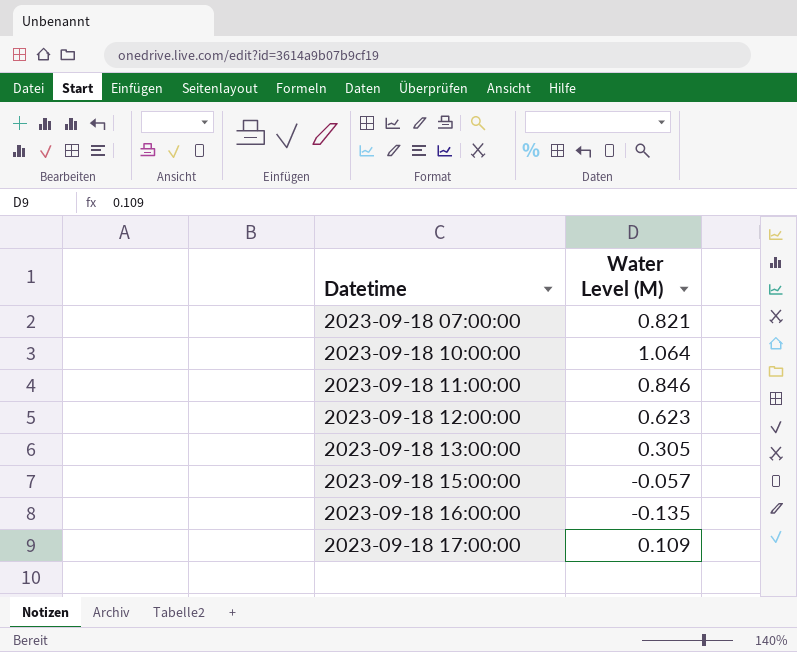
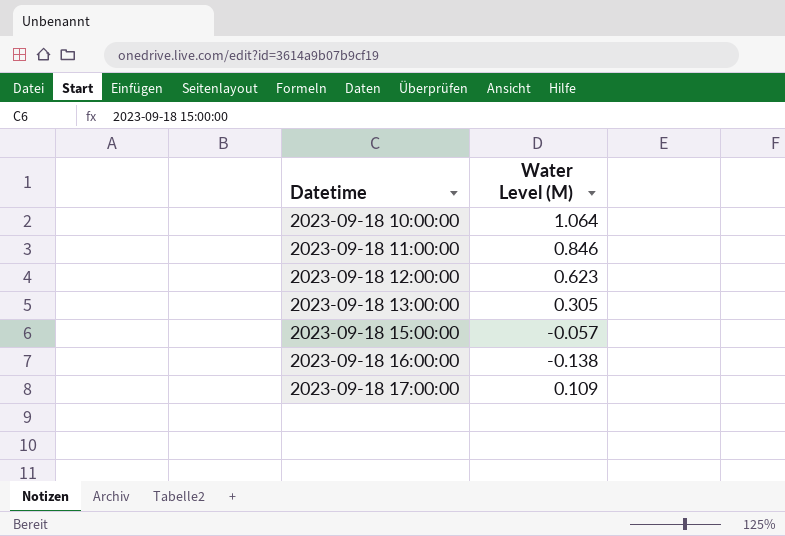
row 2023-09-18 07:00:00: 0.821 -> none
2023-09-18 16:00:00 | Water Level (M): -0.135 -> -0.138

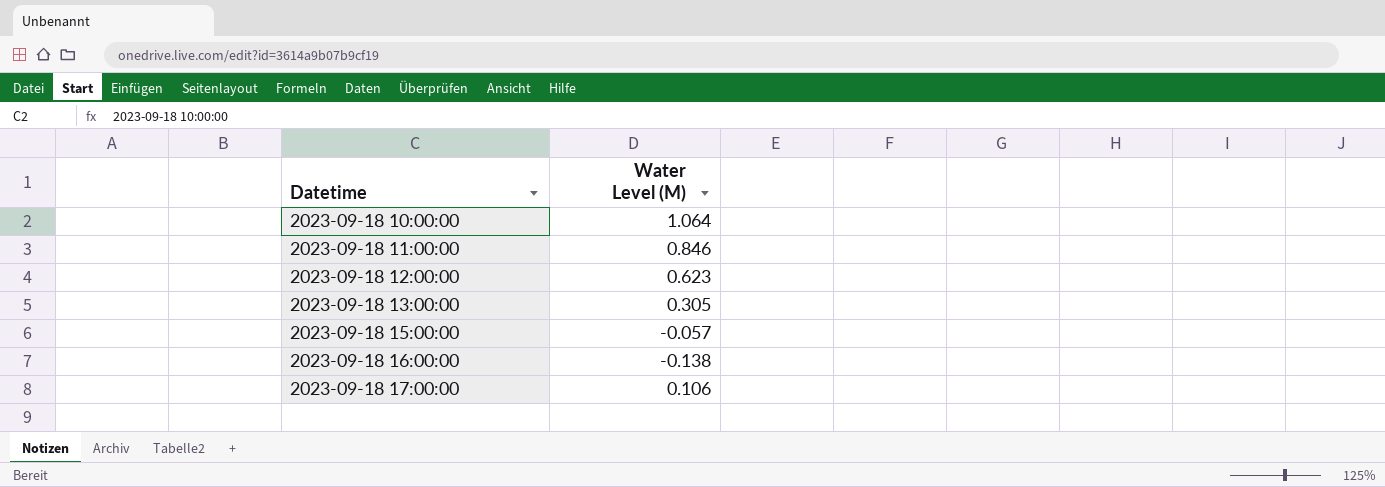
2023-09-18 17:00:00 | Water Level (M): 0.109 -> 0.106

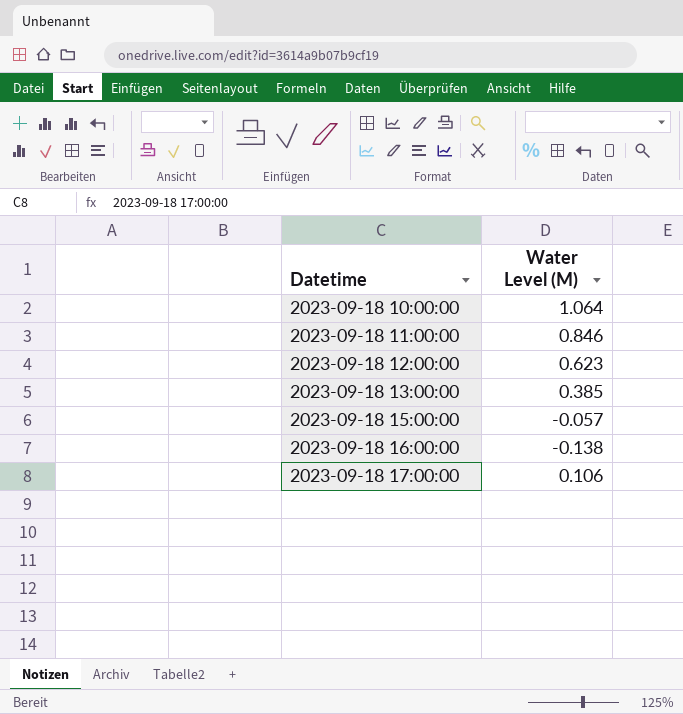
2023-09-18 13:00:00 | Water Level (M): 0.305 -> 0.385

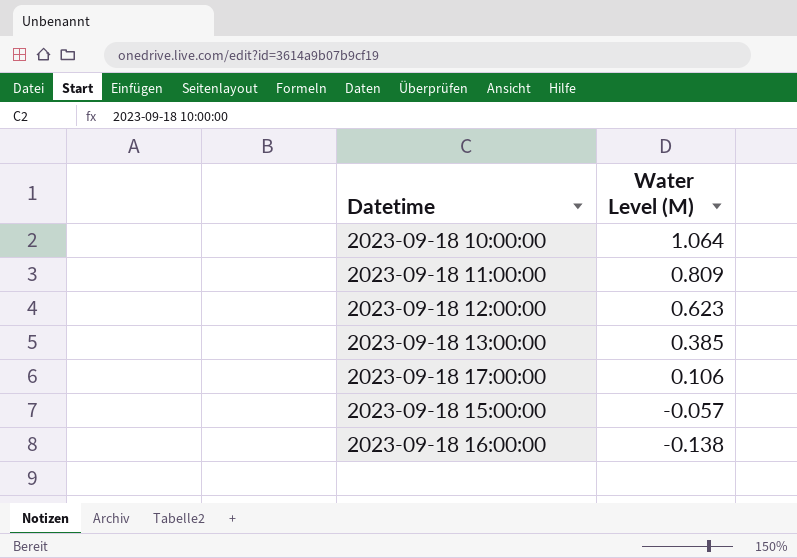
row order: Datetime ascending -> Water Level (M) descending
2023-09-18 11:00:00 | Water Level (M): 0.846 -> 0.809

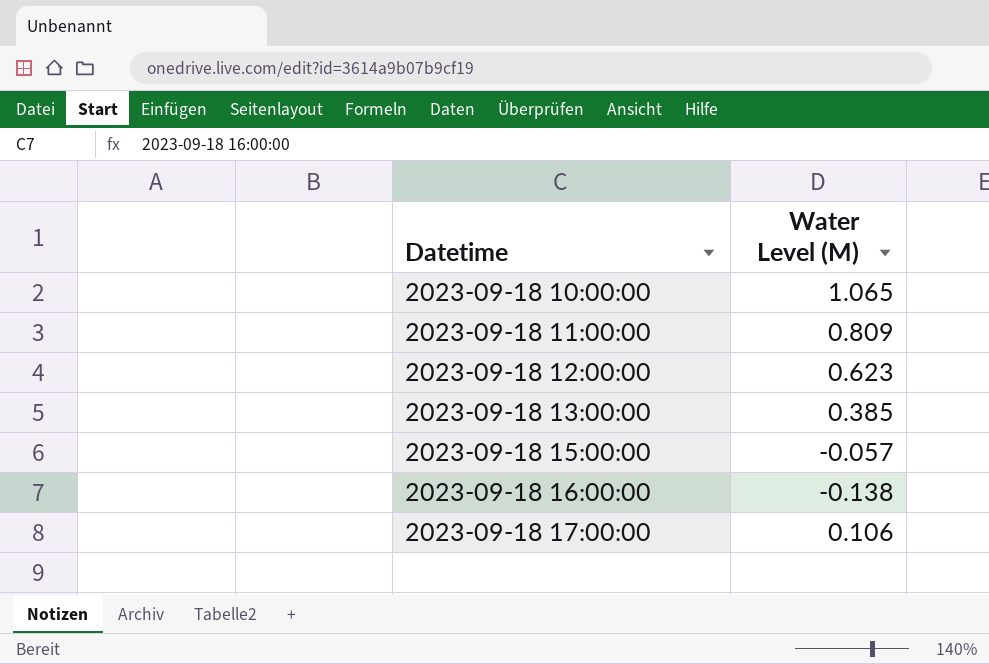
row order: Water Level (M) descending -> Datetime ascending
2023-09-18 10:00:00 | Water Level (M): 1.064 -> 1.065

